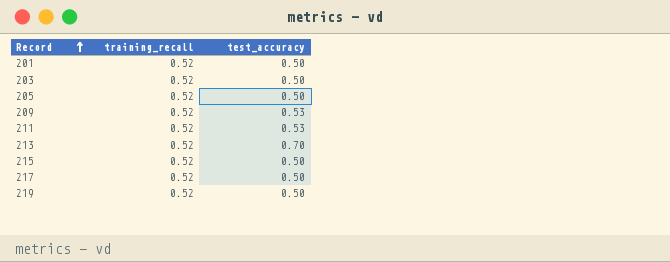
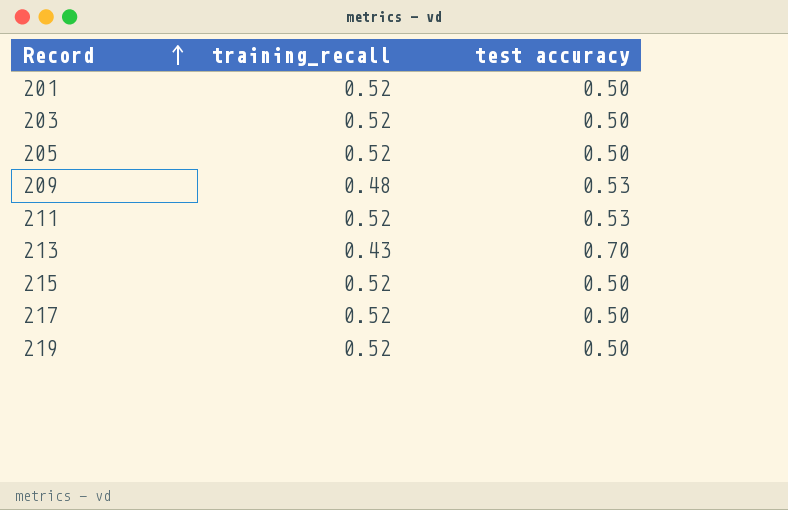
column name: test_accuracy -> test accuracy
209 | training_recall: 0.52 -> 0.48
213 | training_recall: 0.52 -> 0.43

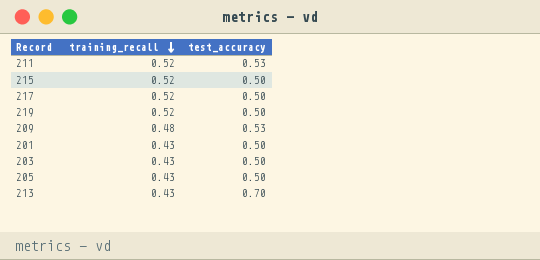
row order: Record ascending -> training_recall descending
column name: test accuracy -> test_accuracy
201 | training_recall: 0.52 -> 0.43
203 | training_recall: 0.52 -> 0.43
205 | training_recall: 0.52 -> 0.43

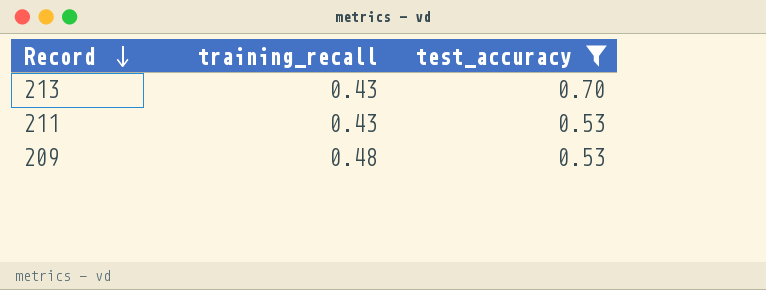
filter: none -> test_accuracy != 0.50
row order: training_recall descending -> Record descending
211 | training_recall: 0.52 -> 0.43

